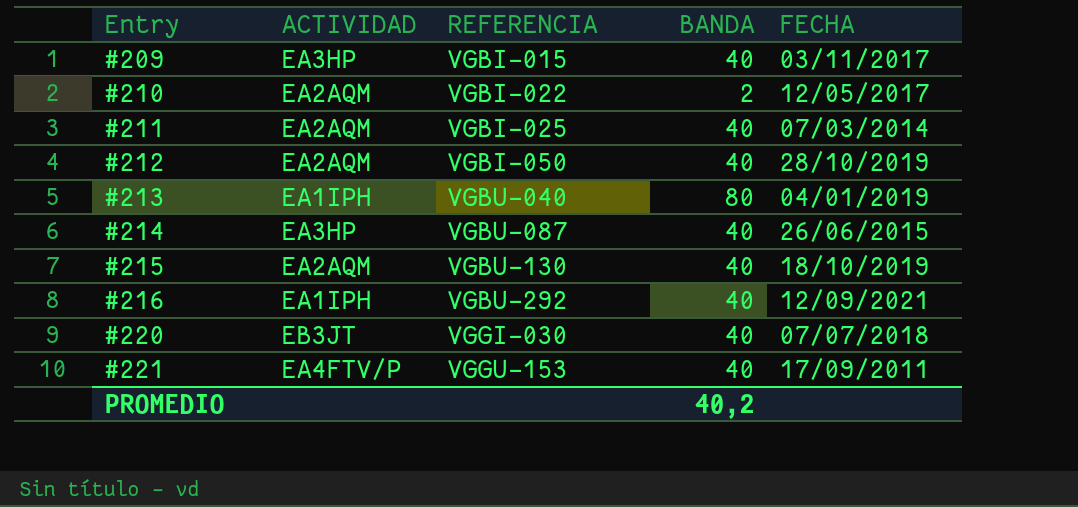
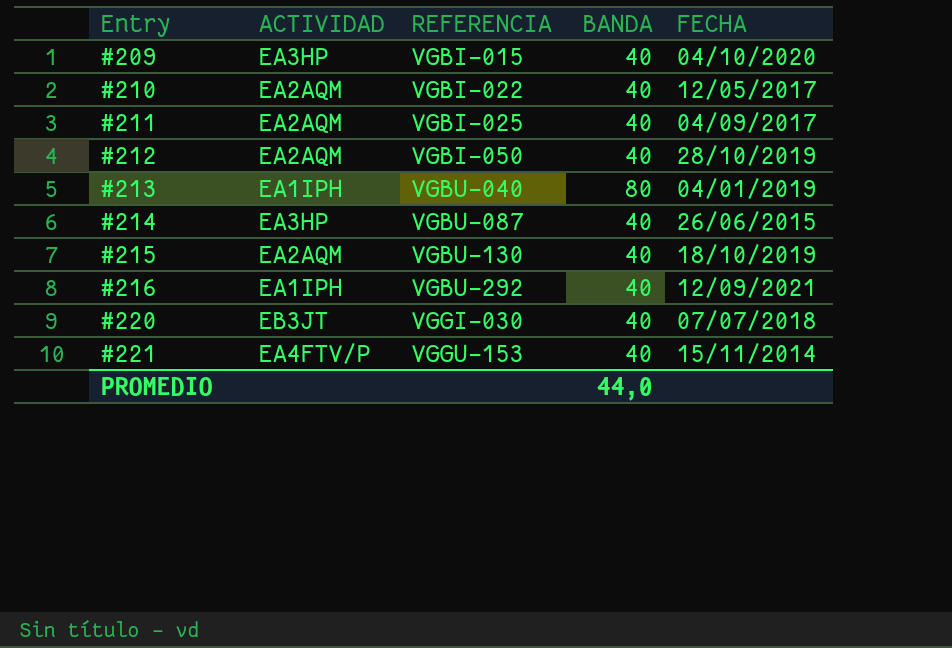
#209 | FECHA: 03/11/2017 -> 04/10/2020
#210 | BANDA: 2 -> 40
#211 | FECHA: 07/03/2014 -> 04/09/2017
#221 | FECHA: 17/09/2011 -> 15/11/2014
PROMEDIO | BANDA: 40,2 -> 44,0

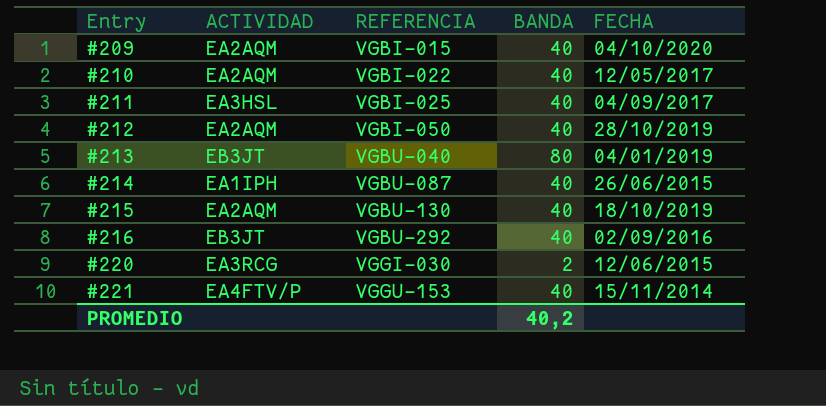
#209 | ACTIVIDAD: EA3HP -> EA2AQM
#211 | ACTIVIDAD: EA2AQM -> EA3HSL
#213 | ACTIVIDAD: EA1IPH -> EB3JT
#214 | ACTIVIDAD: EA3HP -> EA1IPH
#216 | ACTIVIDAD: EA1IPH -> EB3JT
#216 | FECHA: 12/09/2021 -> 02/09/2016
#220 | ACTIVIDAD: EB3JT -> EA3RCG
#220 | BANDA: 40 -> 2
#220 | FECHA: 07/07/2018 -> 12/06/2015
PROMEDIO | BANDA: 44,0 -> 40,2

